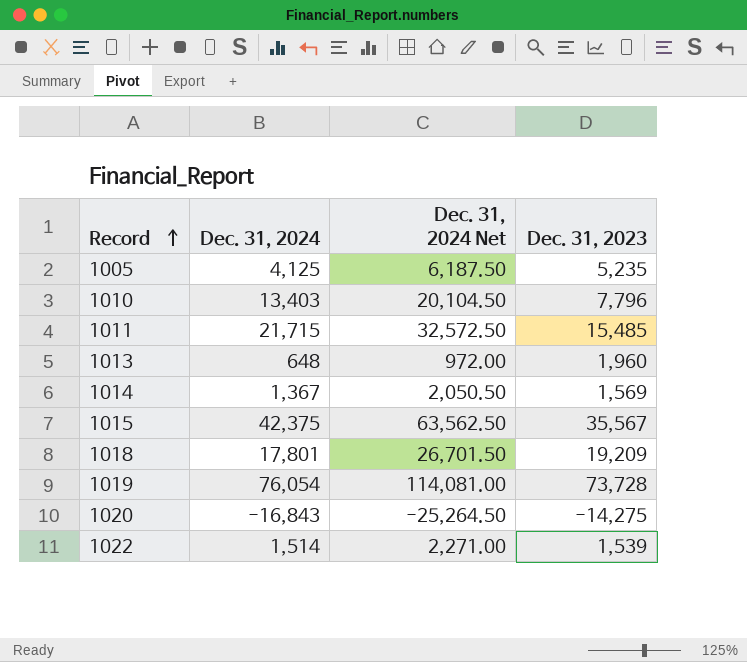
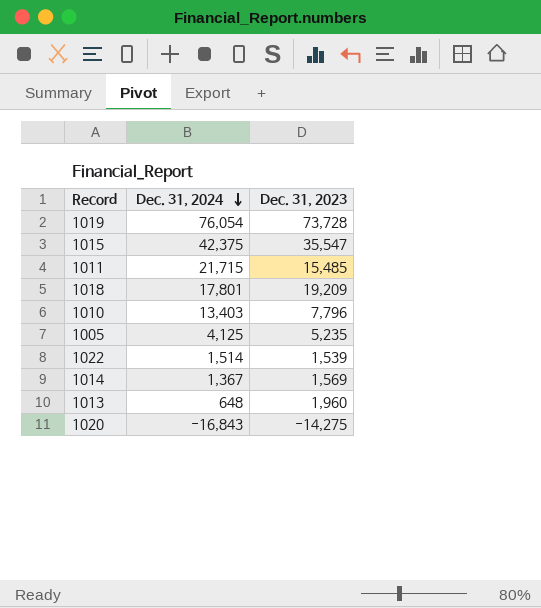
row order: Record ascending -> Dec. 31, 2024 descending
column Dec. 31, 2024 Net | formula: [Dec. 31, 2024] * 1.5 -> none
1015 | Dec. 31, 2023: 35,567 -> 35,547

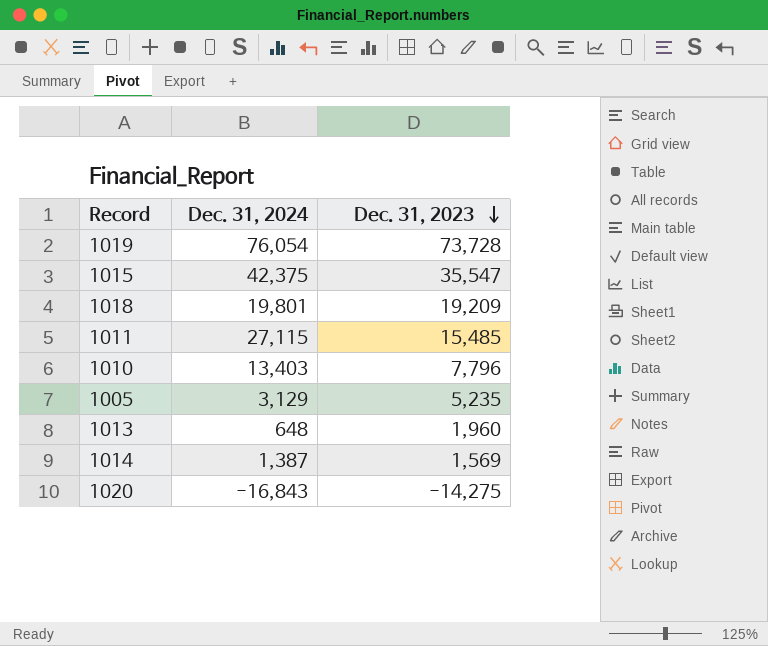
row order: Dec. 31, 2024 descending -> Dec. 31, 2023 descending
row 1022: 1,514 | 1,539 -> none
1018 | Dec. 31, 2024: 17,801 -> 19,801
1011 | Dec. 31, 2024: 21,715 -> 27,115
1005 | Dec. 31, 2024: 4,125 -> 3,129
1014 | Dec. 31, 2024: 1,367 -> 1,387

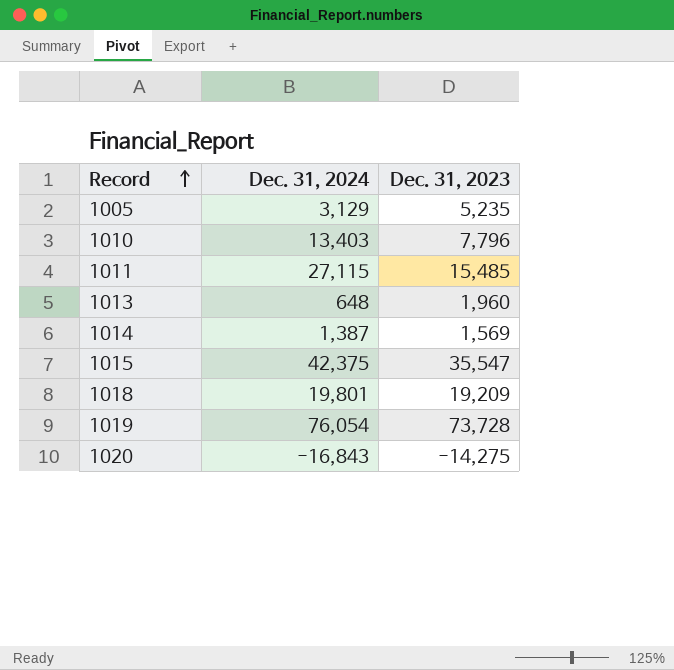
row order: Dec. 31, 2023 descending -> Record ascending

